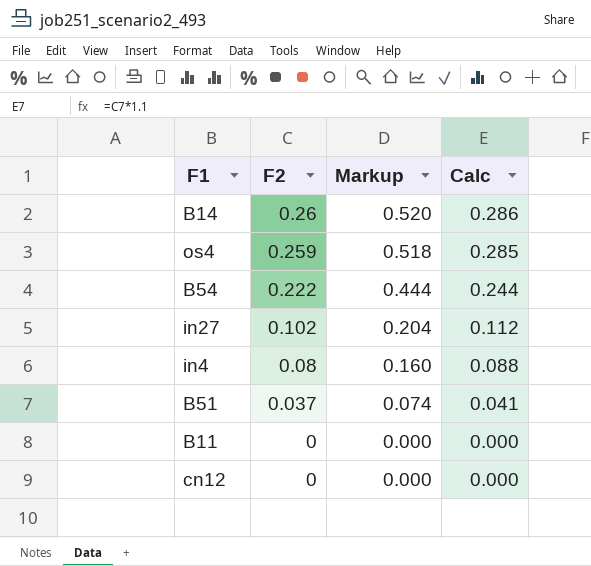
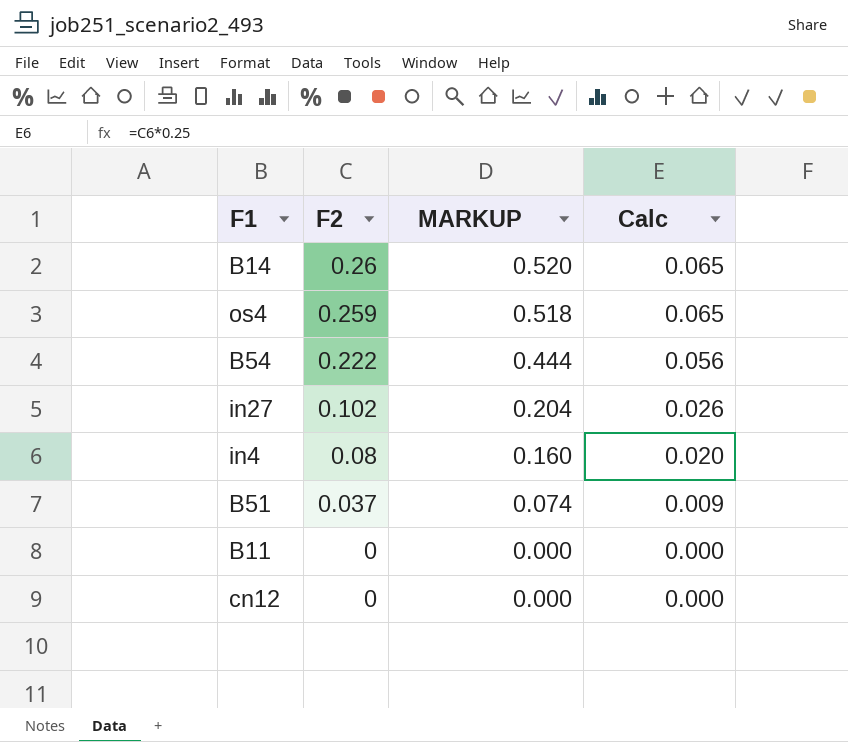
column name: Markup -> MARKUP
column Calc | formula: [F2] * 1.1 -> [F2] * 0.25

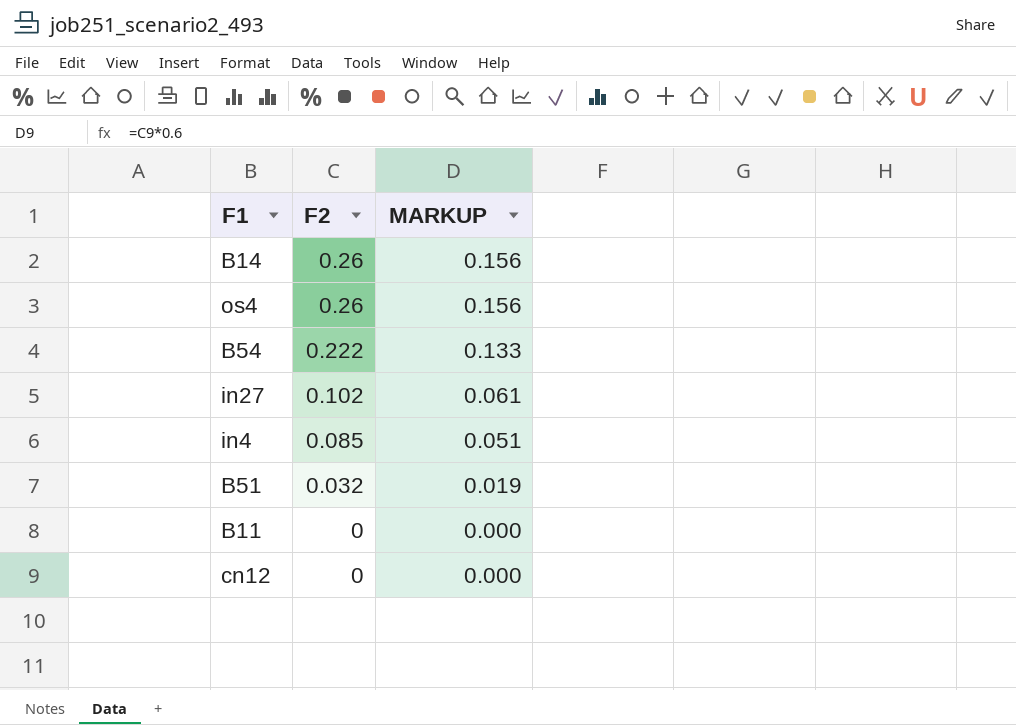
column Calc | formula: [F2] * 0.25 -> none
column MARKUP | formula: [F2] * 2 -> [F2] * 0.6
os4 | F2: 0.259 -> 0.26
in4 | F2: 0.08 -> 0.085
B51 | F2: 0.037 -> 0.032

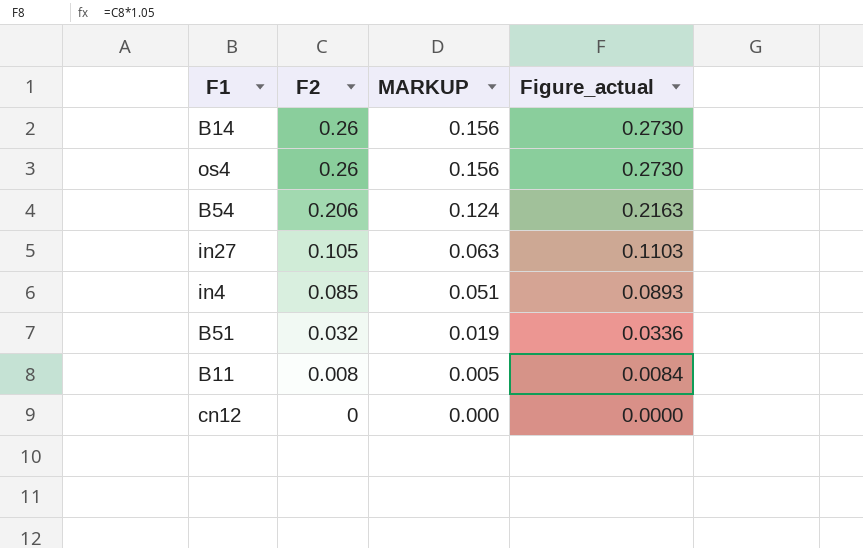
column Figure_actual | formula: none -> [F2] * 1.05
B54 | F2: 0.222 -> 0.206
B54 | MARKUP: 0.133 -> 0.124
in27 | F2: 0.102 -> 0.105
in27 | MARKUP: 0.061 -> 0.063
B11 | F2: 0 -> 0.008
B11 | MARKUP: 0.000 -> 0.005

